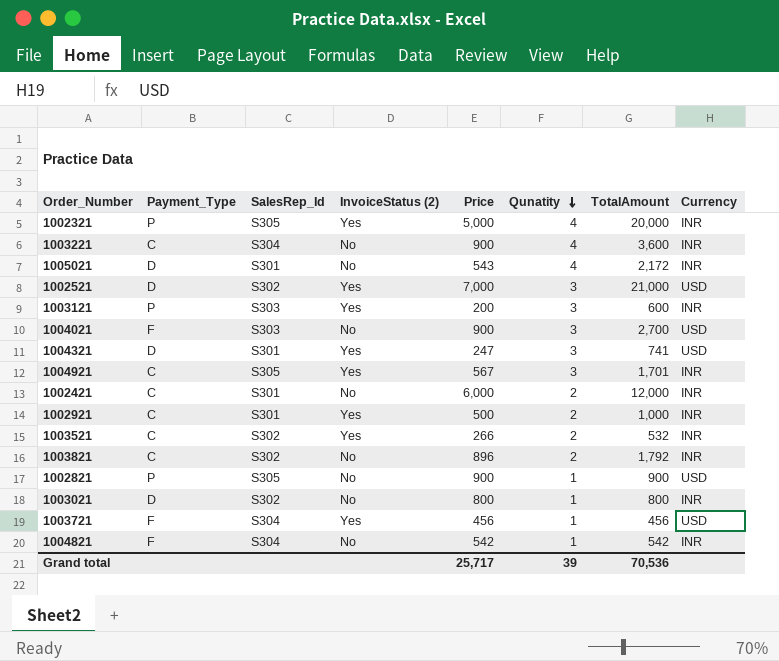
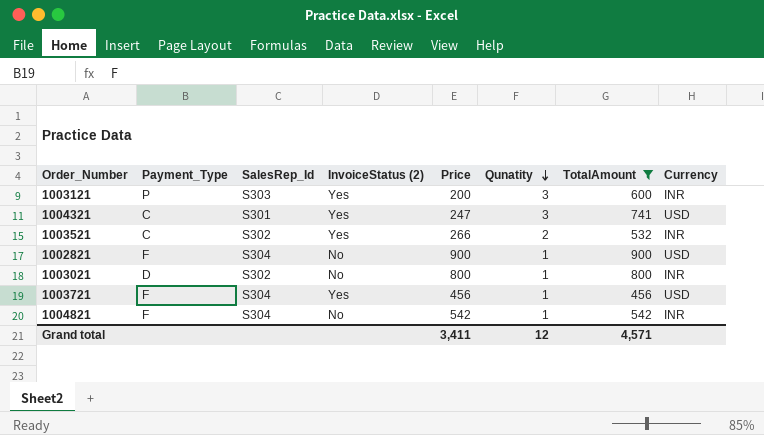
filter: none -> TotalAmount <= 900
1004321 | Payment_Type: D -> C
1002821 | Payment_Type: P -> F
1002821 | SalesRep_Id: S305 -> S304
Grand total | Price: 25,717 -> 3,411
Grand total | Qunatity: 39 -> 12
Grand total | TotalAmount: 70,536 -> 4,571

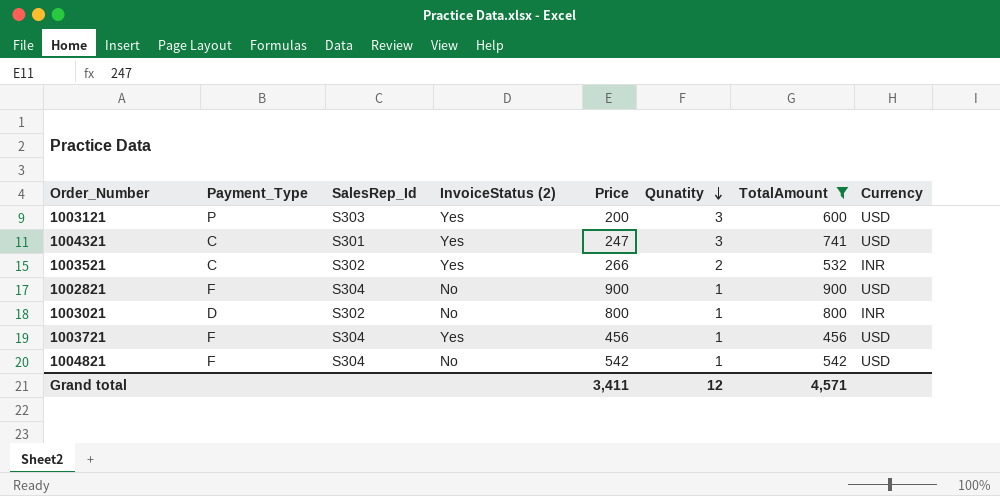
1003121 | Currency: INR -> USD
1004821 | Currency: INR -> USD

